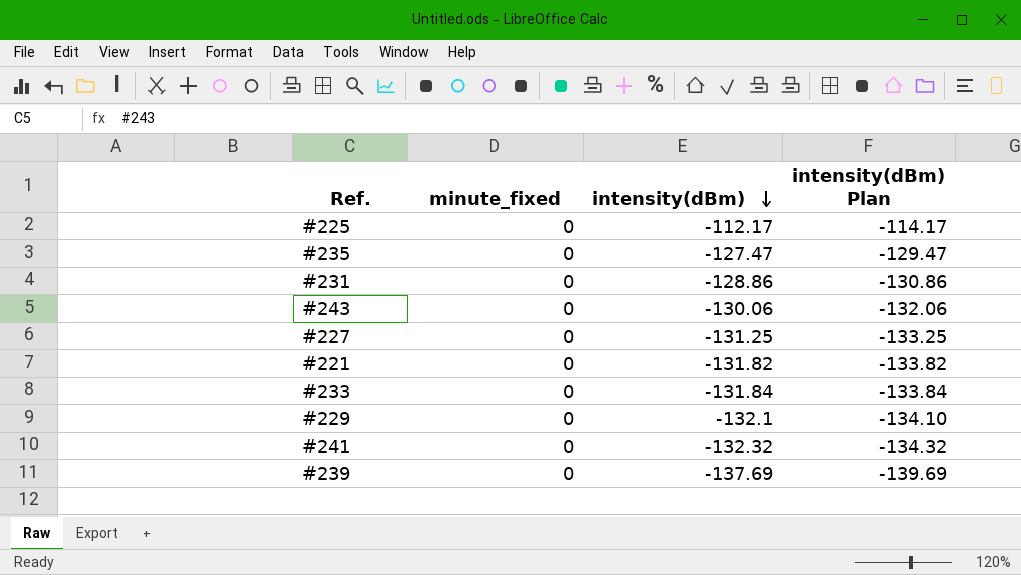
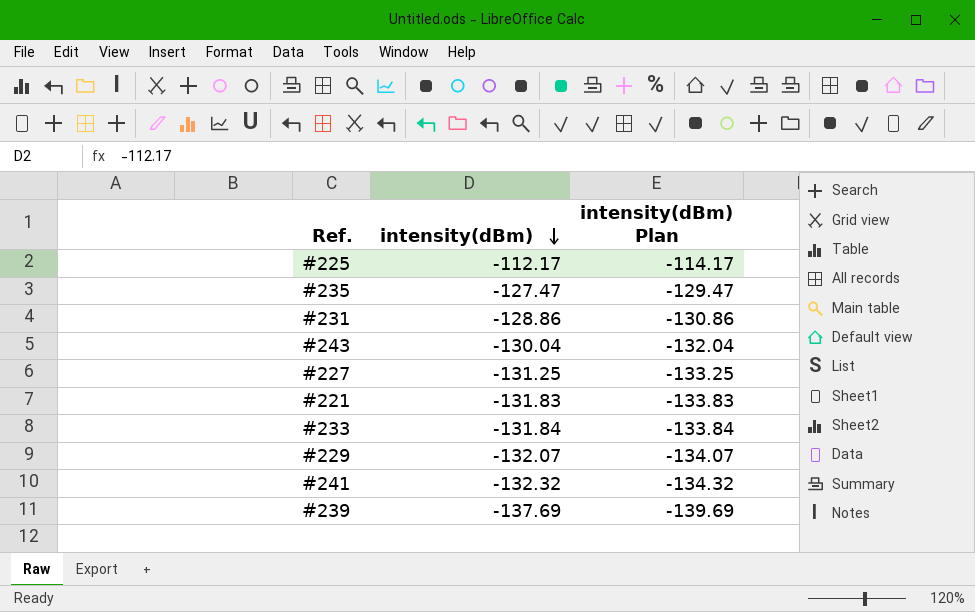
column minute_fixed | position: 2 -> none
#243 | intensity(dBm): -130.06 -> -130.04
#243 | intensity(dBm) Plan: -132.06 -> -132.04
#221 | intensity(dBm): -131.82 -> -131.83
#221 | intensity(dBm) Plan: -133.82 -> -133.83
#229 | intensity(dBm): -132.1 -> -132.07
#229 | intensity(dBm) Plan: -134.10 -> -134.07

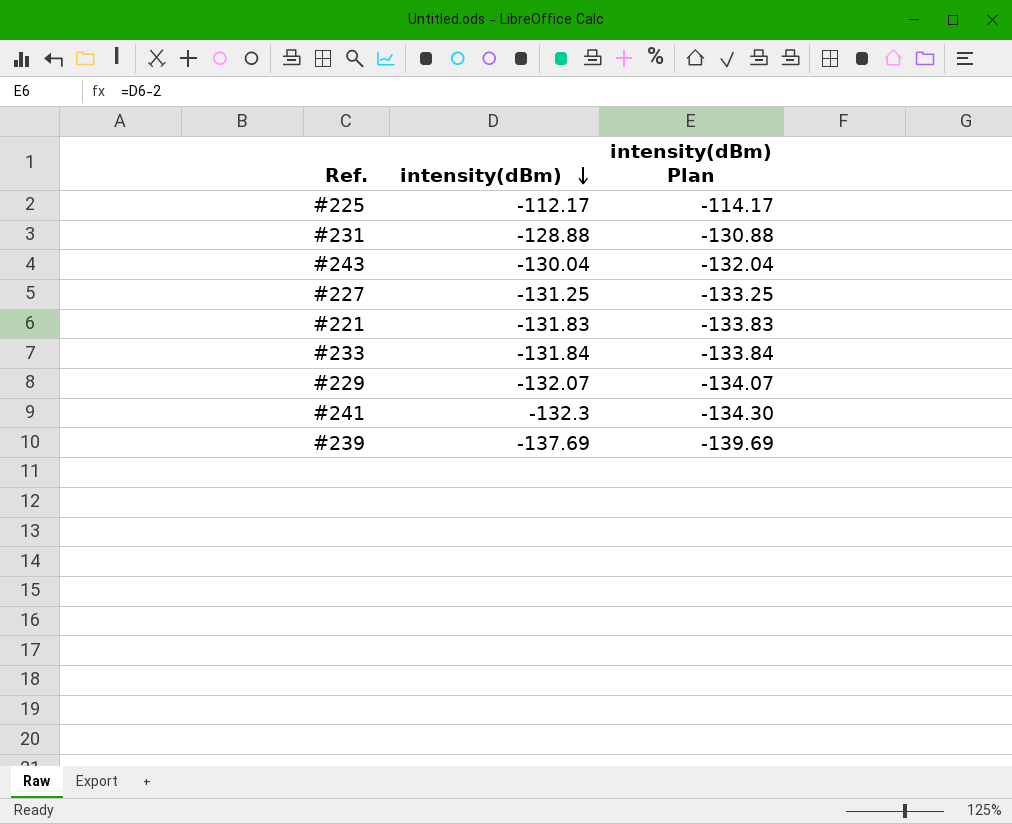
row #235: -127.47 | -129.47 -> none
#231 | intensity(dBm): -128.86 -> -128.88
#231 | intensity(dBm) Plan: -130.86 -> -130.88
#241 | intensity(dBm): -132.32 -> -132.3
#241 | intensity(dBm) Plan: -134.32 -> -134.30

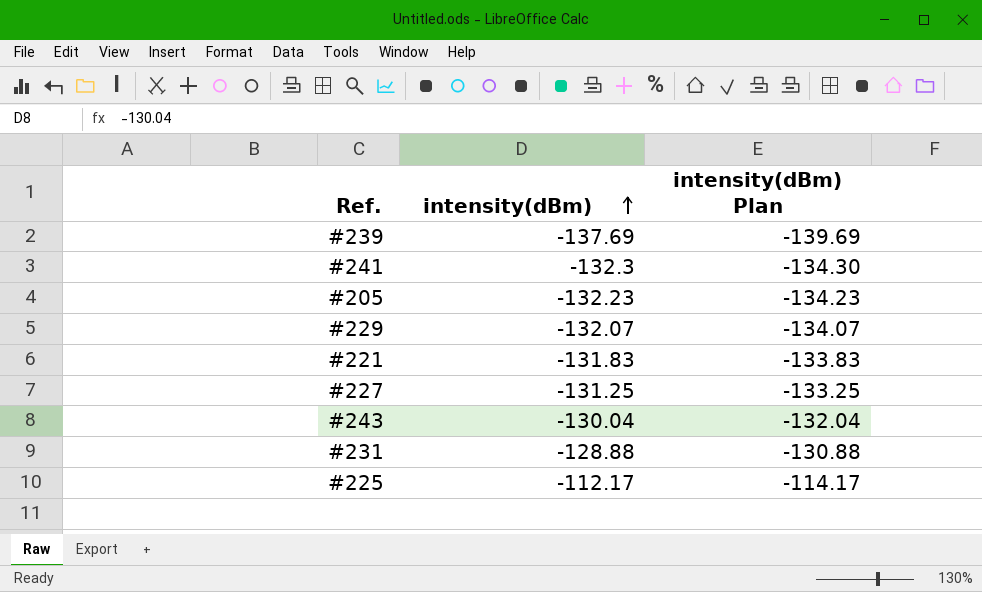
row order: intensity(dBm) descending -> intensity(dBm) ascending
row #233: -131.84 | -133.84 -> none
row #205: none -> -132.23 | -134.23

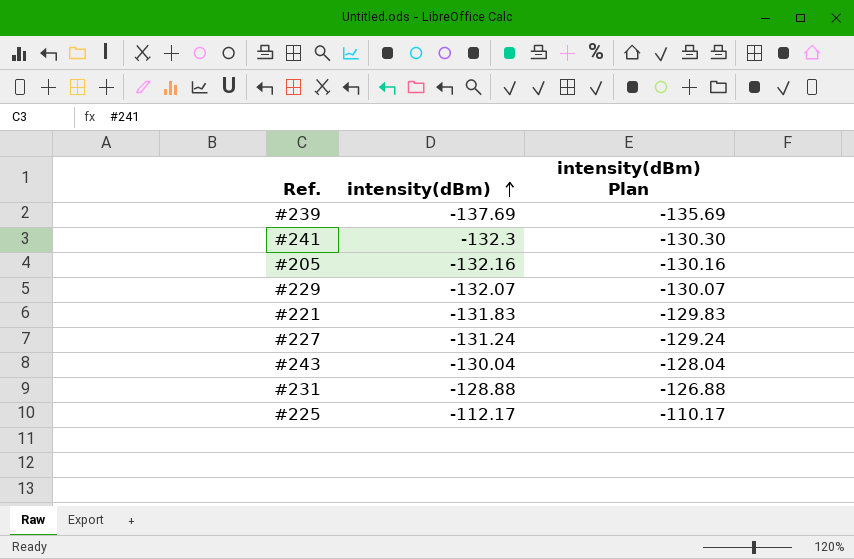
column intensity(dBm) Plan | formula: [intensity(dBm)] - 2 -> [intensity(dBm)] + 2
#205 | intensity(dBm): -132.23 -> -132.16
#227 | intensity(dBm): -131.25 -> -131.24

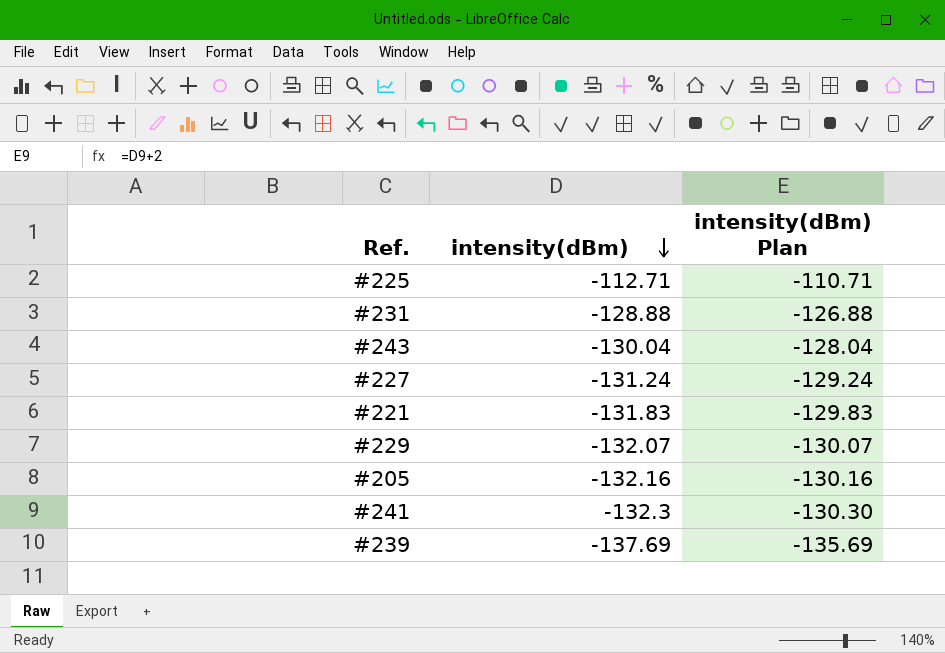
row order: intensity(dBm) ascending -> intensity(dBm) descending
#225 | intensity(dBm): -112.17 -> -112.71
#225 | intensity(dBm) Plan: -110.17 -> -110.71

